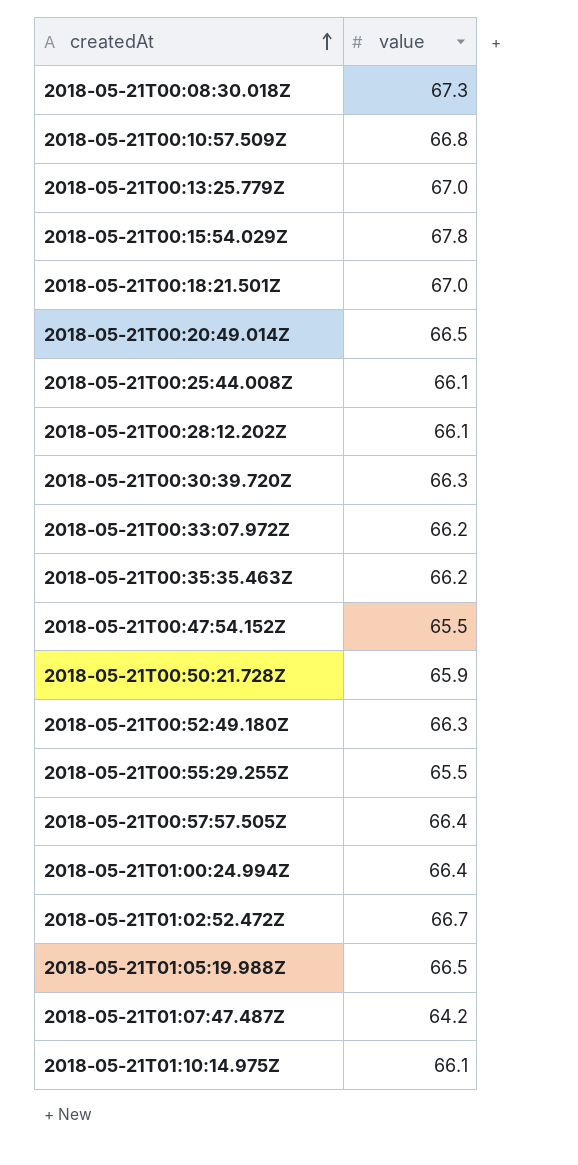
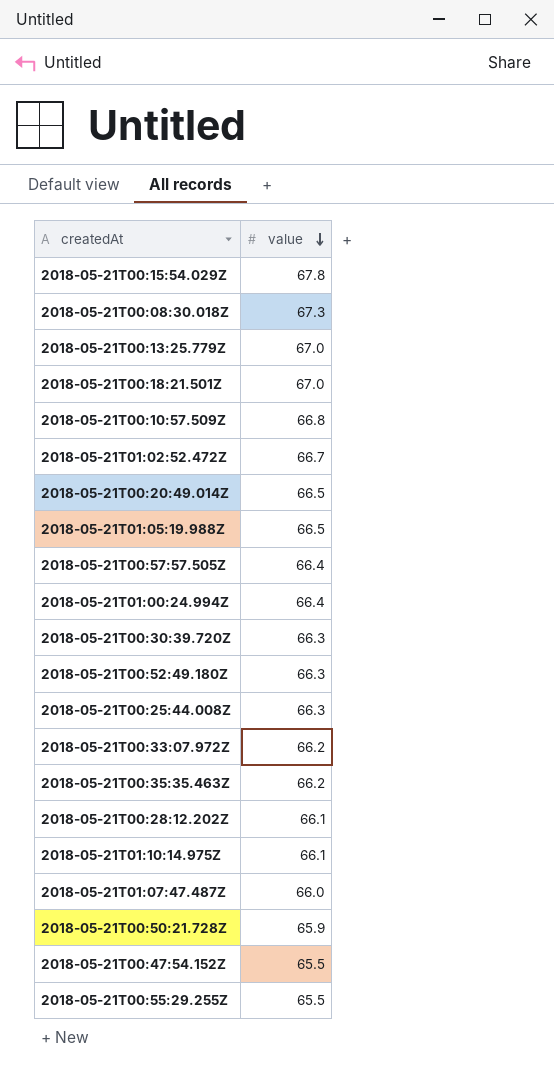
row order: createdAt ascending -> value descending
2018-05-21T00:25:44.008Z | value: 66.1 -> 66.3
2018-05-21T01:07:47.487Z | value: 64.2 -> 66.0

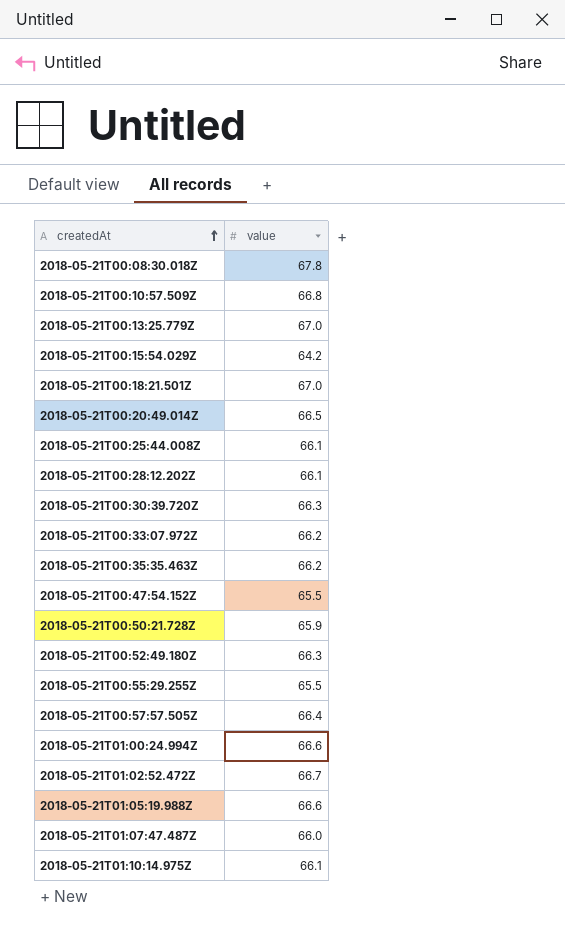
row order: value descending -> createdAt ascending
2018-05-21T00:08:30.018Z | value: 67.3 -> 67.8
2018-05-21T00:15:54.029Z | value: 67.8 -> 64.2
2018-05-21T00:25:44.008Z | value: 66.3 -> 66.1
2018-05-21T01:00:24.994Z | value: 66.4 -> 66.6
2018-05-21T01:05:19.988Z | value: 66.5 -> 66.6

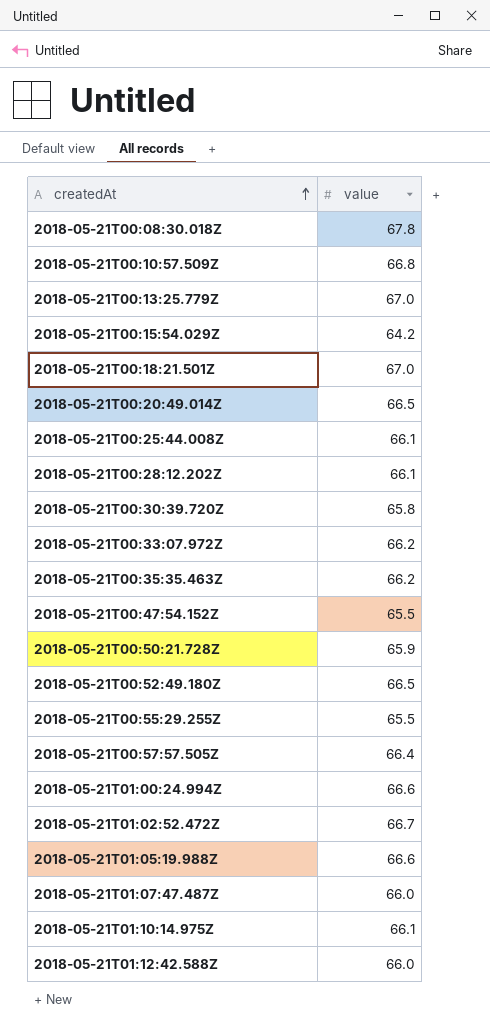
2018-05-21T00:30:39.720Z | value: 66.3 -> 65.8
2018-05-21T00:52:49.180Z | value: 66.3 -> 66.5
row 2018-05-21T01:12:42.588Z: none -> 66.0

